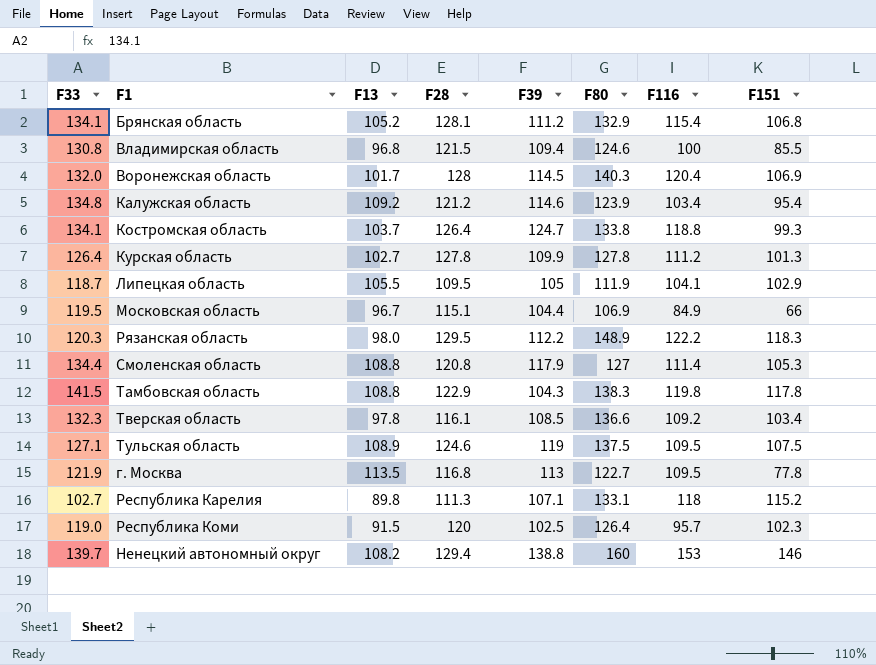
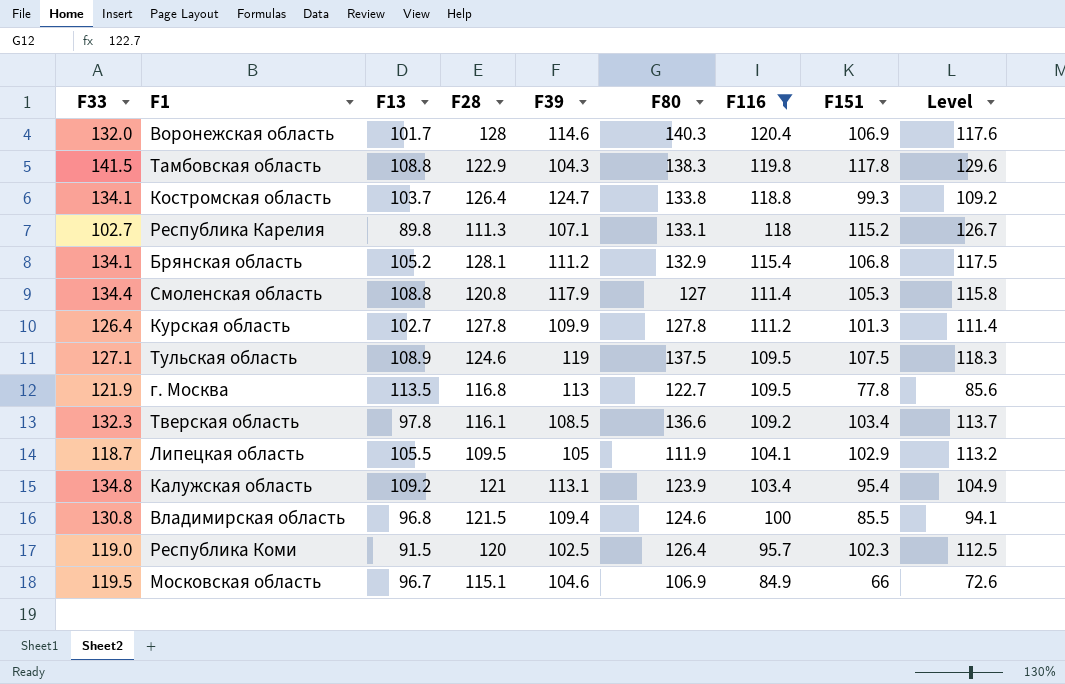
filter: none -> F116 <= 120.4
row order: none -> F116 descending
column Level | formula: none -> [F151] * 1.1
Воронежская область | F39: 114.5 -> 114.6
Калужская область | F28: 121.2 -> 121
Калужская область | F39: 114.6 -> 113.1
Московская область | F39: 104.4 -> 104.6

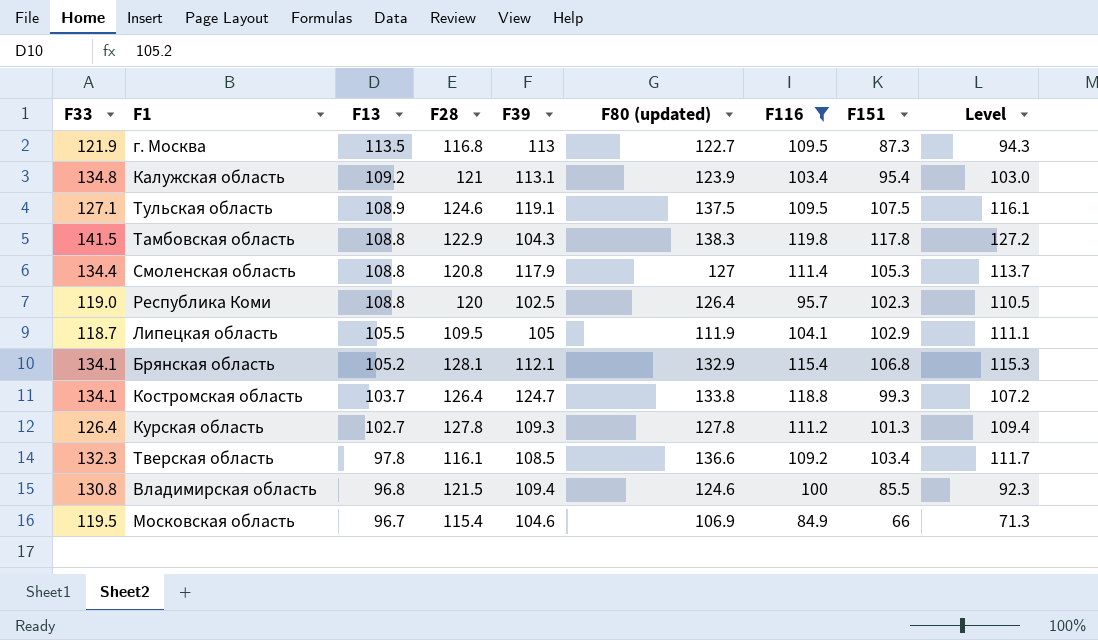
row order: F116 descending -> F13 descending
column name: F80 -> F80 (updated)
column Level | formula: [F151] * 1.1 -> [F151] * 1.08
row Воронежская область: 132.0 | 101.7 | 128 | 114.6 | 140.3 | 120.4 | 106.9 | 117.6 -> none
row Республика Карелия: 102.7 | 89.8 | 111.3 | 107.1 | 133.1 | 118 | 115.2 | 126.7 -> none
г. Москва | F151: 77.8 -> 87.3
Тульская область | F39: 119 -> 119.1
Республика Коми | F13: 91.5 -> 108.8
Брянская область | F39: 111.2 -> 112.1
Курская область | F39: 109.9 -> 109.3
Московская область | F28: 115.1 -> 115.4

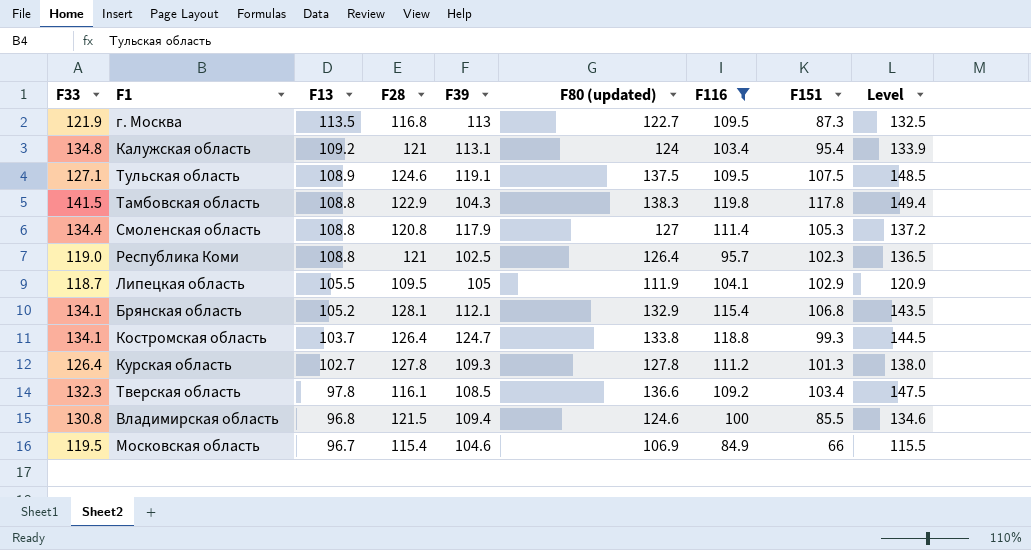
column Level | formula: [F151] * 1.08 -> [F80 (updated)] * 1.08
Калужская область | F80 (updated): 123.9 -> 124
Республика Коми | F28: 120 -> 121

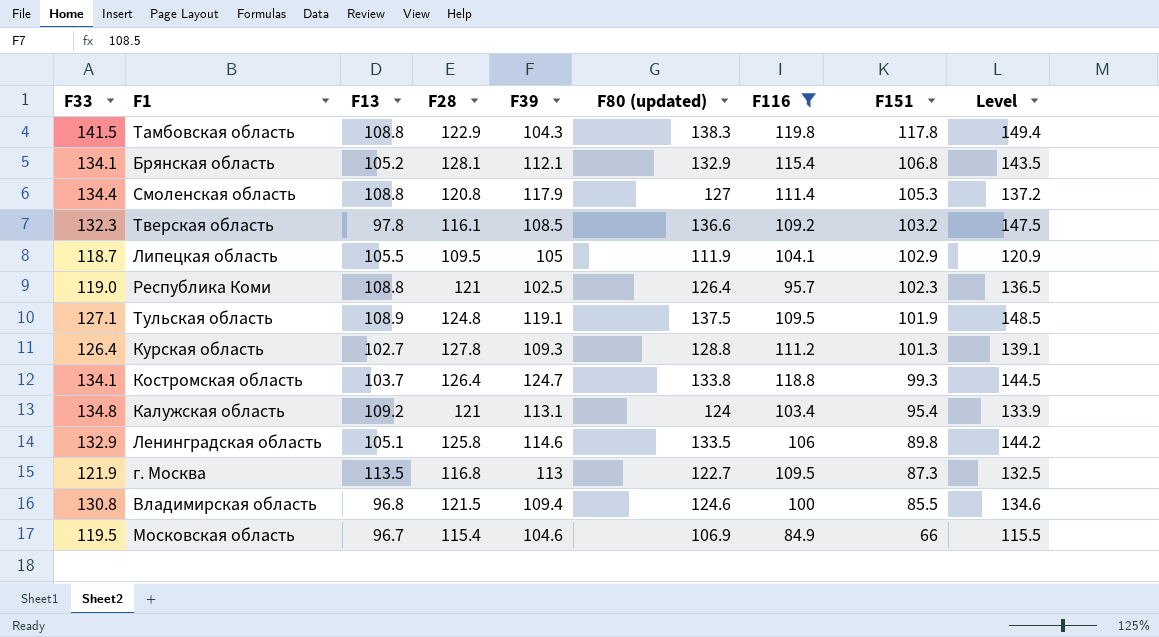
row order: F13 descending -> F151 descending
Тверская область | F151: 103.4 -> 103.2
Тульская область | F28: 124.6 -> 124.8
Тульская область | F151: 107.5 -> 101.9
Курская область | F80 (updated): 127.8 -> 128.8
Курская область | Level: 138.0 -> 139.1
row Ленинградская область: none -> 132.9 | 105.1 | 125.8 | 114.6 | 133.5 | 106 | 89.8 | 144.2

